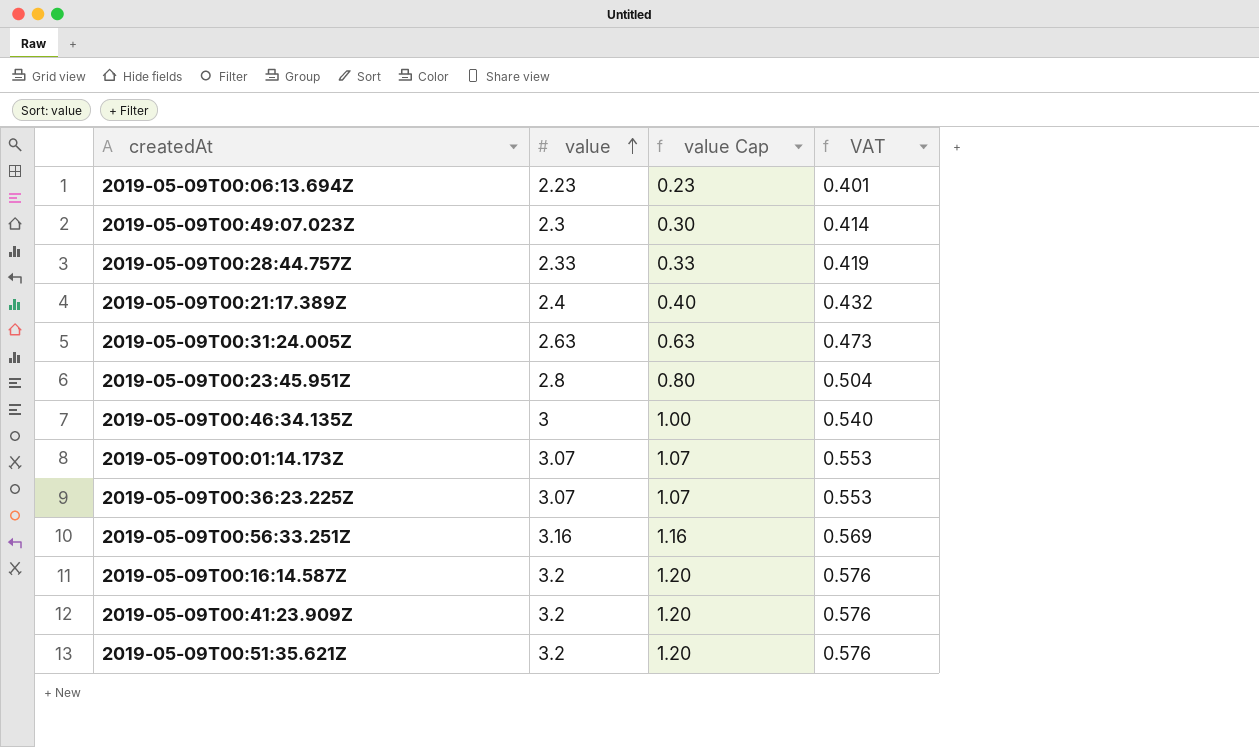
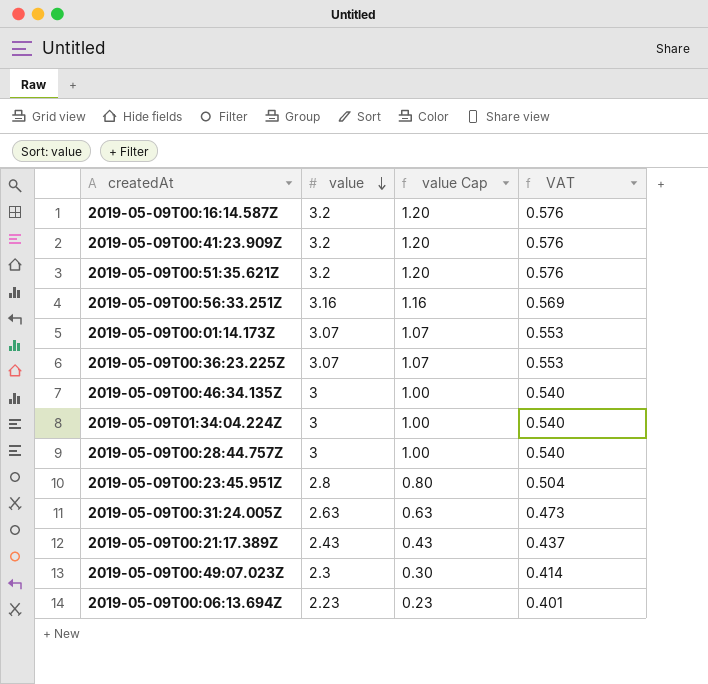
row order: value ascending -> value descending
row 2019-05-09T01:34:04.224Z: none -> 3 | 1.00 | 0.540
2019-05-09T00:28:44.757Z | value: 2.33 -> 3
2019-05-09T00:28:44.757Z | value Cap: 0.33 -> 1.00
2019-05-09T00:28:44.757Z | VAT: 0.419 -> 0.540
2019-05-09T00:21:17.389Z | value: 2.4 -> 2.43
2019-05-09T00:21:17.389Z | value Cap: 0.40 -> 0.43
2019-05-09T00:21:17.389Z | VAT: 0.432 -> 0.437

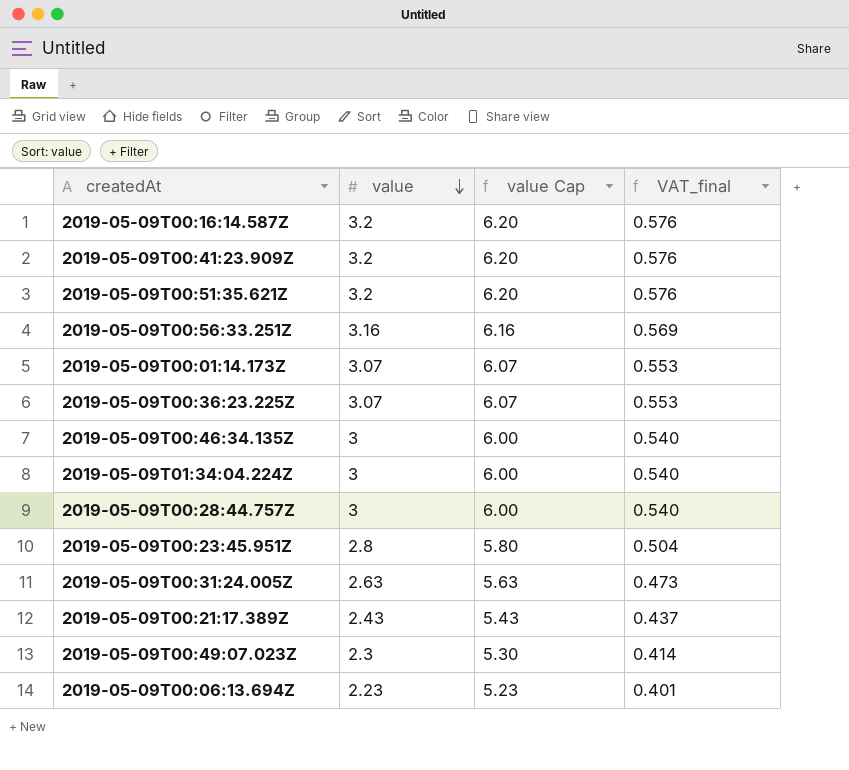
column value Cap | formula: [value] - 2 -> [value] + 3
column name: VAT -> VAT_final

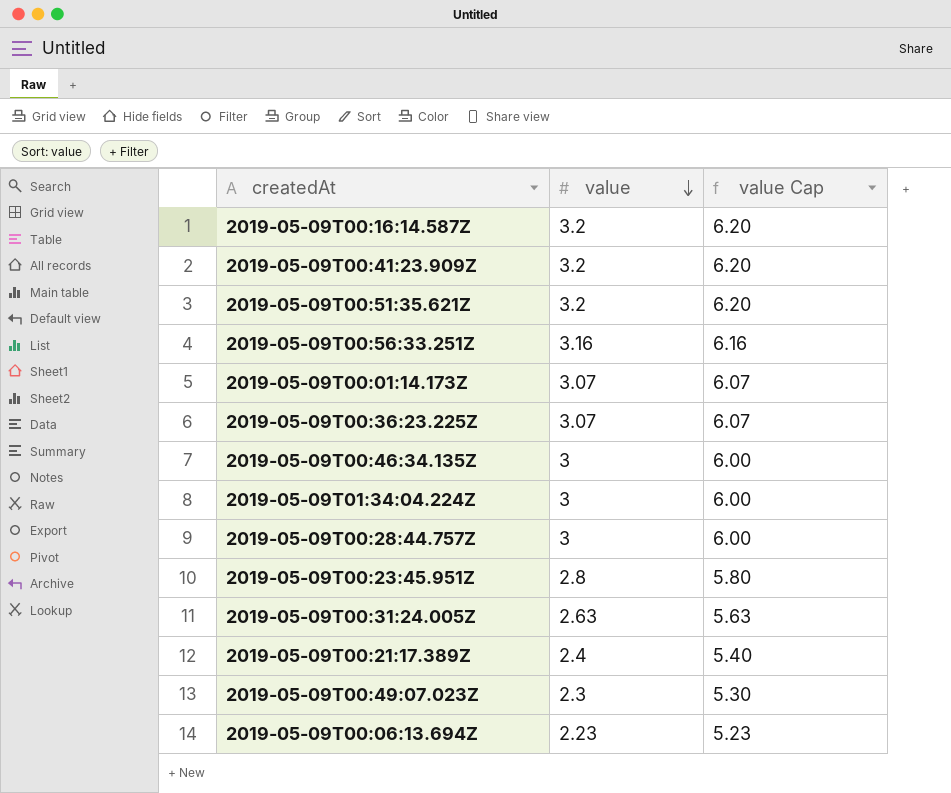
column VAT_final | formula: [value] * 0.18 -> none
2019-05-09T00:21:17.389Z | value: 2.43 -> 2.4
2019-05-09T00:21:17.389Z | value Cap: 5.43 -> 5.40

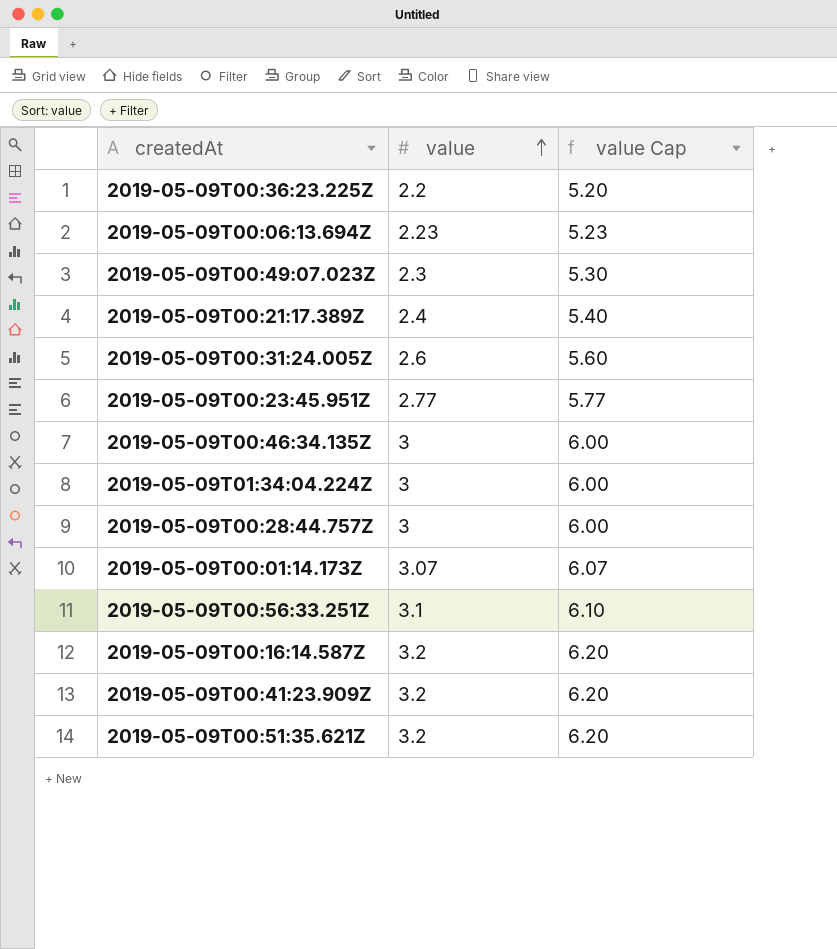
row order: value descending -> value ascending
2019-05-09T00:36:23.225Z | value: 3.07 -> 2.2
2019-05-09T00:36:23.225Z | value Cap: 6.07 -> 5.20
2019-05-09T00:31:24.005Z | value: 2.63 -> 2.6
2019-05-09T00:31:24.005Z | value Cap: 5.63 -> 5.60
2019-05-09T00:23:45.951Z | value: 2.8 -> 2.77
2019-05-09T00:23:45.951Z | value Cap: 5.80 -> 5.77
2019-05-09T00:56:33.251Z | value: 3.16 -> 3.1
2019-05-09T00:56:33.251Z | value Cap: 6.16 -> 6.10

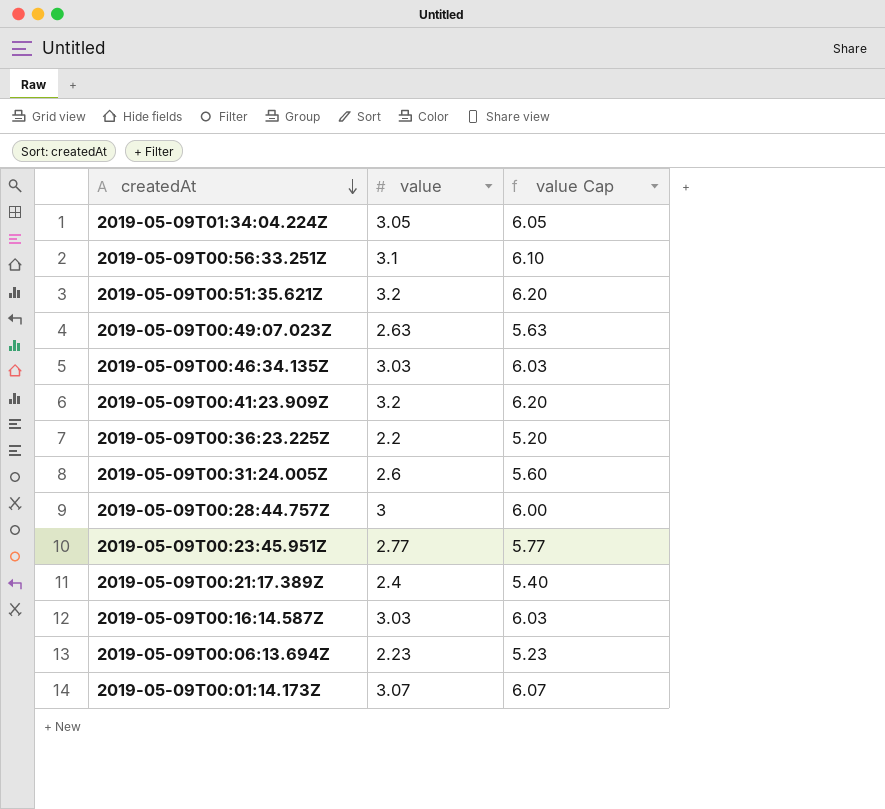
row order: value ascending -> createdAt descending
2019-05-09T01:34:04.224Z | value: 3 -> 3.05
2019-05-09T01:34:04.224Z | value Cap: 6.00 -> 6.05
2019-05-09T00:49:07.023Z | value: 2.3 -> 2.63
2019-05-09T00:49:07.023Z | value Cap: 5.30 -> 5.63
2019-05-09T00:46:34.135Z | value: 3 -> 3.03
2019-05-09T00:46:34.135Z | value Cap: 6.00 -> 6.03
2019-05-09T00:16:14.587Z | value: 3.2 -> 3.03
2019-05-09T00:16:14.587Z | value Cap: 6.20 -> 6.03

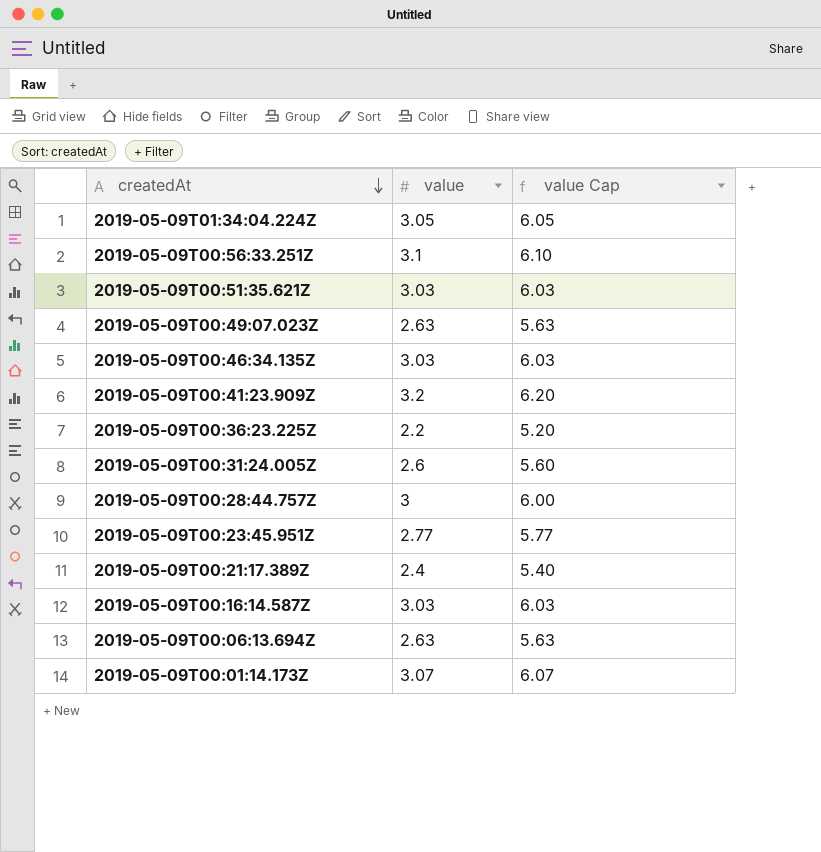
2019-05-09T00:51:35.621Z | value: 3.2 -> 3.03
2019-05-09T00:51:35.621Z | value Cap: 6.20 -> 6.03
2019-05-09T00:06:13.694Z | value: 2.23 -> 2.63
2019-05-09T00:06:13.694Z | value Cap: 5.23 -> 5.63

